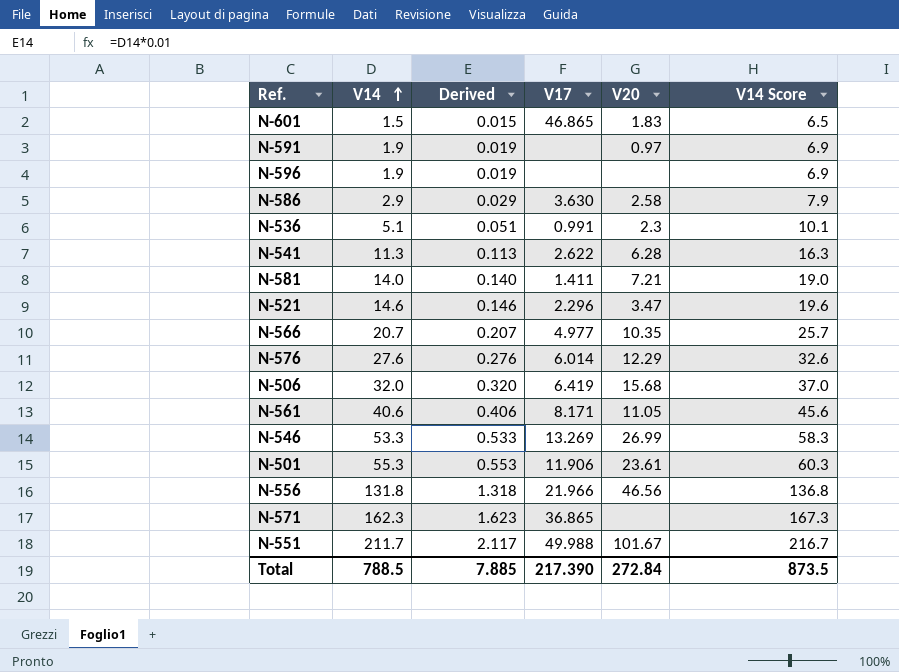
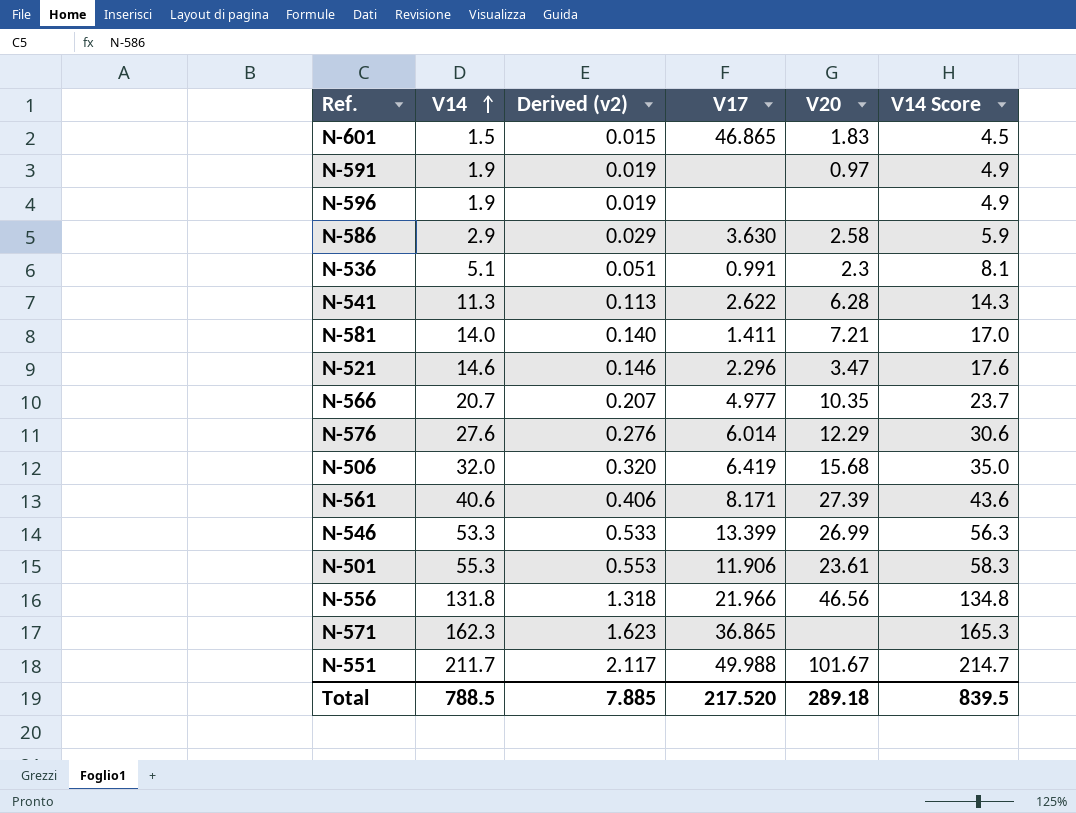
column name: Derived -> Derived (v2)
column V14 Score | formula: [V14] + 5 -> [V14] + 3
N-561 | V20: 11.05 -> 27.39
N-546 | V17: 13.269 -> 13.399
Total | V17: 217.390 -> 217.520
Total | V20: 272.84 -> 289.18
Total | V14 Score: 873.5 -> 839.5

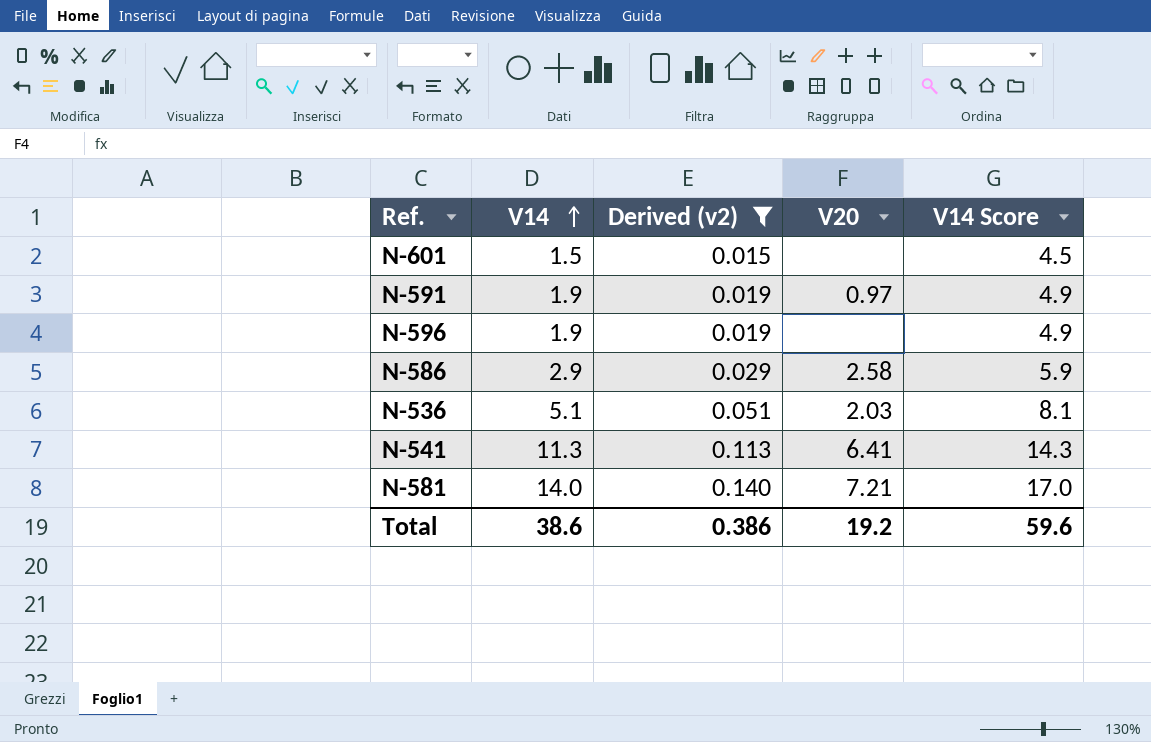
filter: none -> Derived (v2) <= 0.140
column V17 | position: 4 -> none
N-601 | V20: 1.83 -> none
N-536 | V20: 2.3 -> 2.03
N-541 | V20: 6.28 -> 6.41
Total | V14: 788.5 -> 38.6
Total | Derived (v2): 7.885 -> 0.386
Total | V20: 289.18 -> 19.2
Total | V14 Score: 839.5 -> 59.6

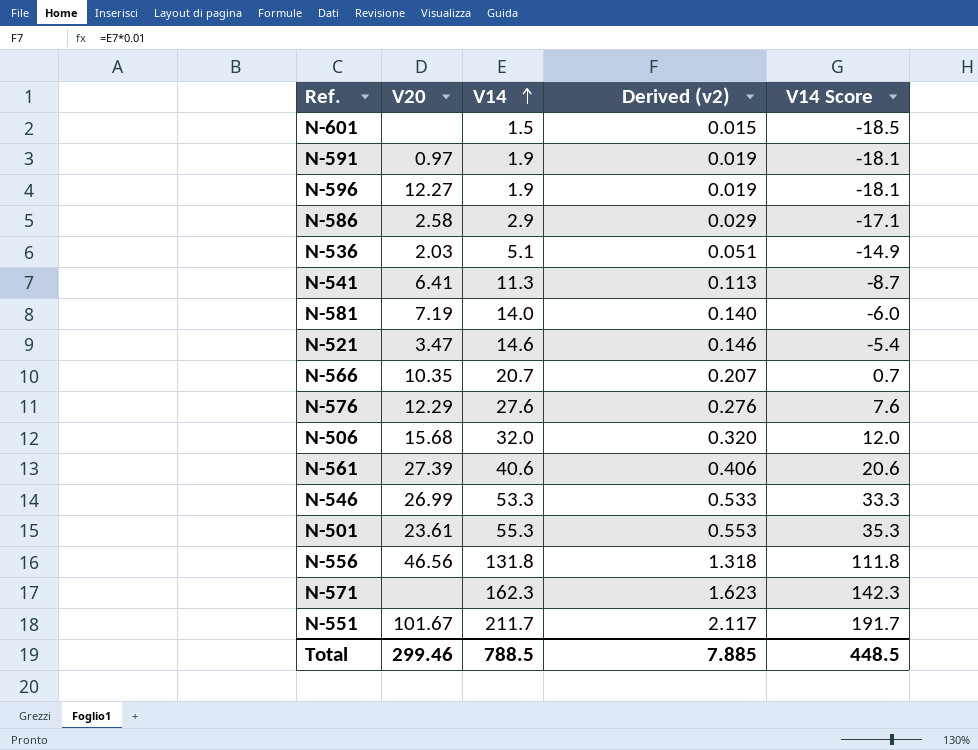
filter: Derived (v2) <= 0.140 -> none
column V20 | position: 4 -> 2
column V14 Score | formula: [V14] + 3 -> [V14] - 20
N-596 | V20: none -> 12.27
N-581 | V20: 7.21 -> 7.19
Total | V20: 19.2 -> 299.46
Total | V14: 38.6 -> 788.5
Total | Derived (v2): 0.386 -> 7.885
Total | V14 Score: 59.6 -> 448.5

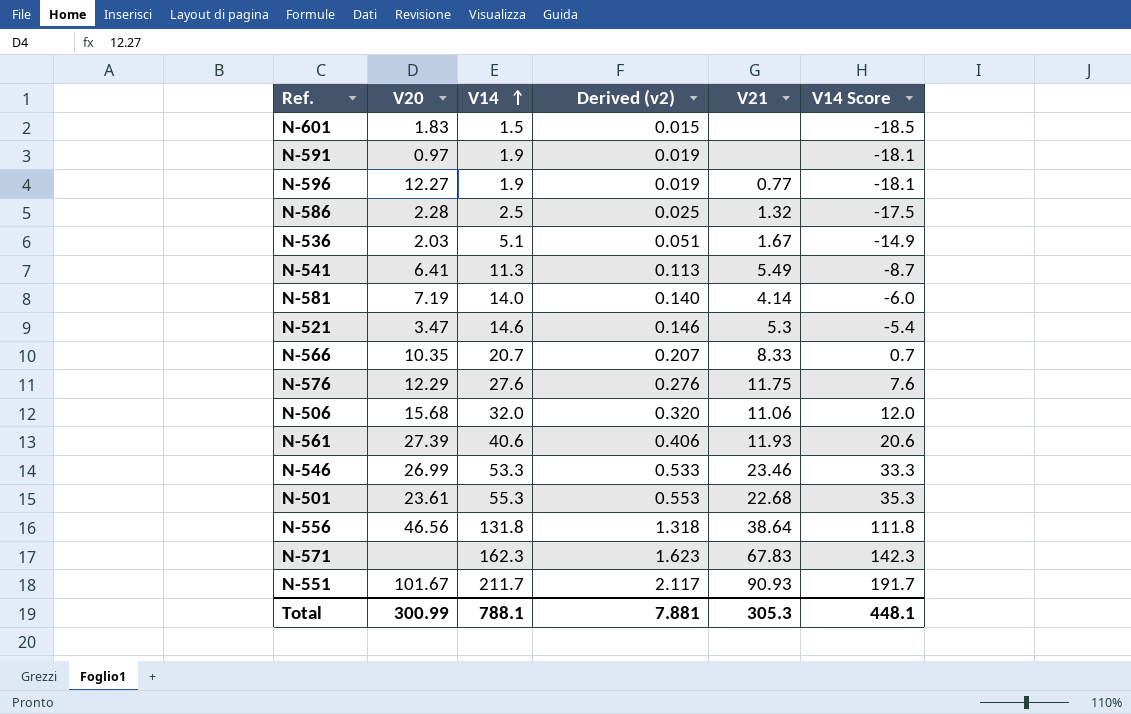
column V21 | position: none -> 5
N-601 | V20: none -> 1.83
N-586 | V20: 2.58 -> 2.28
N-586 | V14: 2.9 -> 2.5
N-586 | Derived (v2): 0.029 -> 0.025
N-586 | V14 Score: -17.1 -> -17.5
Total | V20: 299.46 -> 300.99
Total | V14: 788.5 -> 788.1
Total | Derived (v2): 7.885 -> 7.881
Total | V14 Score: 448.5 -> 448.1

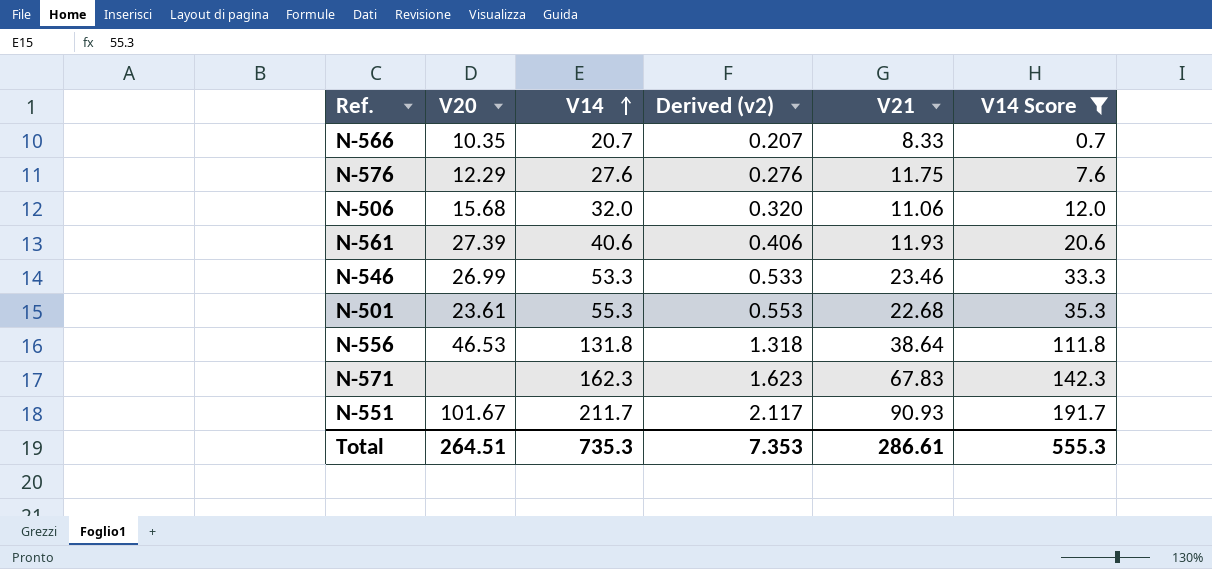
filter: none -> V14 Score >= 0.7
N-556 | V20: 46.56 -> 46.53
Total | V20: 300.99 -> 264.51
Total | V14: 788.1 -> 735.3
Total | Derived (v2): 7.881 -> 7.353
Total | V21: 305.3 -> 286.61
Total | V14 Score: 448.1 -> 555.3

